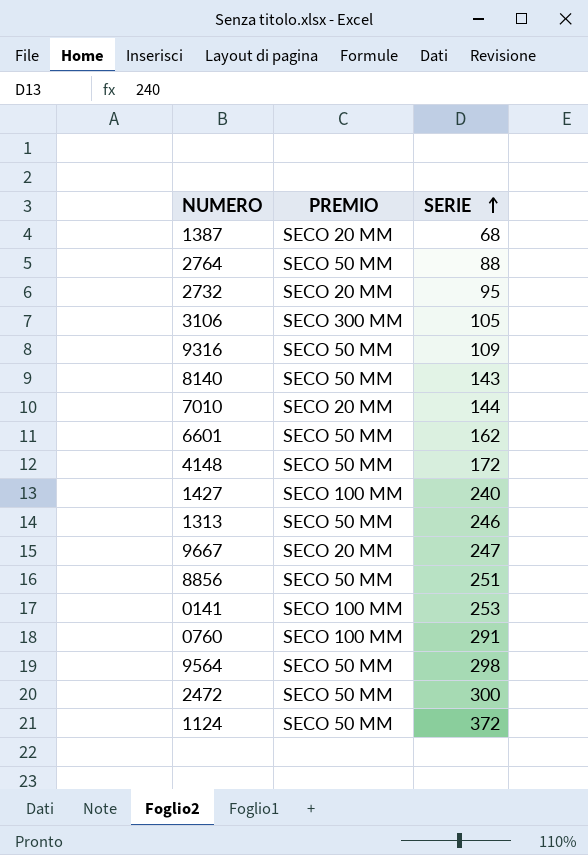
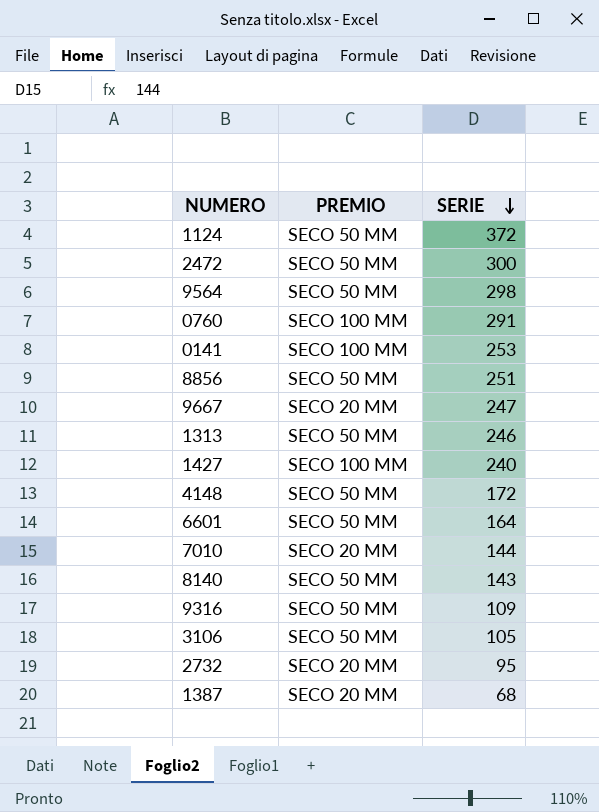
row order: SERIE ascending -> SERIE descending
row 2764: SECO 50 MM | 88 -> none
6601 | SERIE: 162 -> 164
3106 | PREMIO: SECO 300 MM -> SECO 50 MM

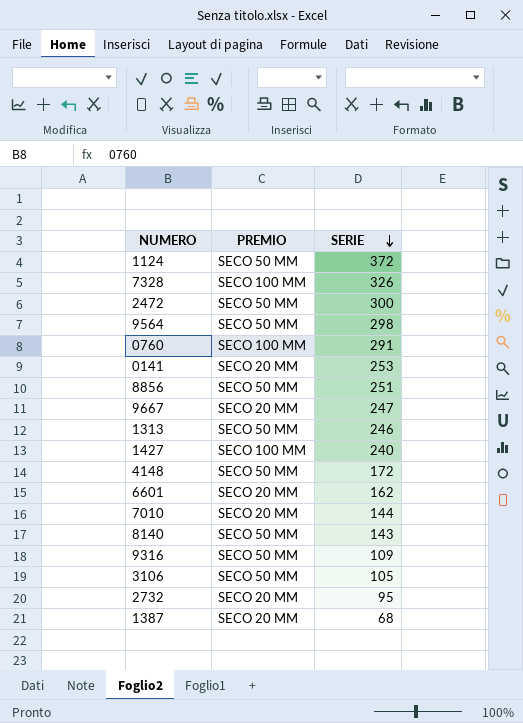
row 7328: none -> SECO 100 MM | 326
0141 | PREMIO: SECO 100 MM -> SECO 20 MM
6601 | PREMIO: SECO 50 MM -> SECO 20 MM
6601 | SERIE: 164 -> 162

